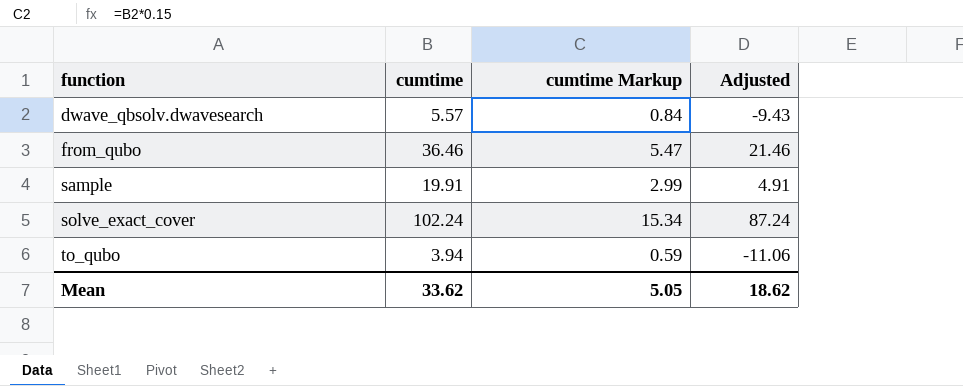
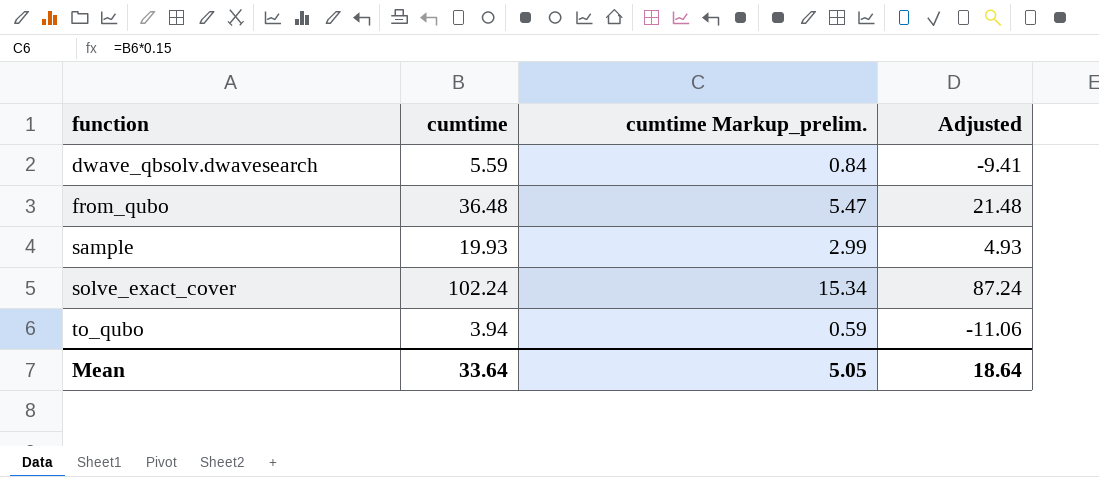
column name: cumtime Markup -> cumtime Markup_prelim.
dwave_qbsolv.dwavesearch | cumtime: 5.57 -> 5.59
dwave_qbsolv.dwavesearch | Adjusted: -9.43 -> -9.41
from_qubo | cumtime: 36.46 -> 36.48
from_qubo | Adjusted: 21.46 -> 21.48
sample | cumtime: 19.91 -> 19.93
sample | Adjusted: 4.91 -> 4.93
Mean | cumtime: 33.62 -> 33.64
Mean | Adjusted: 18.62 -> 18.64

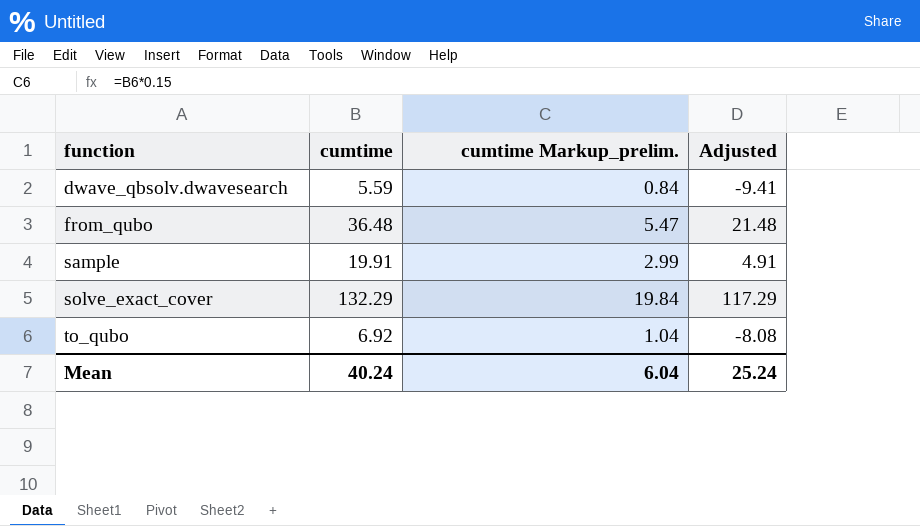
sample | cumtime: 19.93 -> 19.91
sample | Adjusted: 4.93 -> 4.91
solve_exact_cover | cumtime: 102.24 -> 132.29
solve_exact_cover | cumtime Markup_prelim.: 15.34 -> 19.84
solve_exact_cover | Adjusted: 87.24 -> 117.29
to_qubo | cumtime: 3.94 -> 6.92
to_qubo | cumtime Markup_prelim.: 0.59 -> 1.04
to_qubo | Adjusted: -11.06 -> -8.08
Mean | cumtime: 33.64 -> 40.24
Mean | cumtime Markup_prelim.: 5.05 -> 6.04
Mean | Adjusted: 18.64 -> 25.24

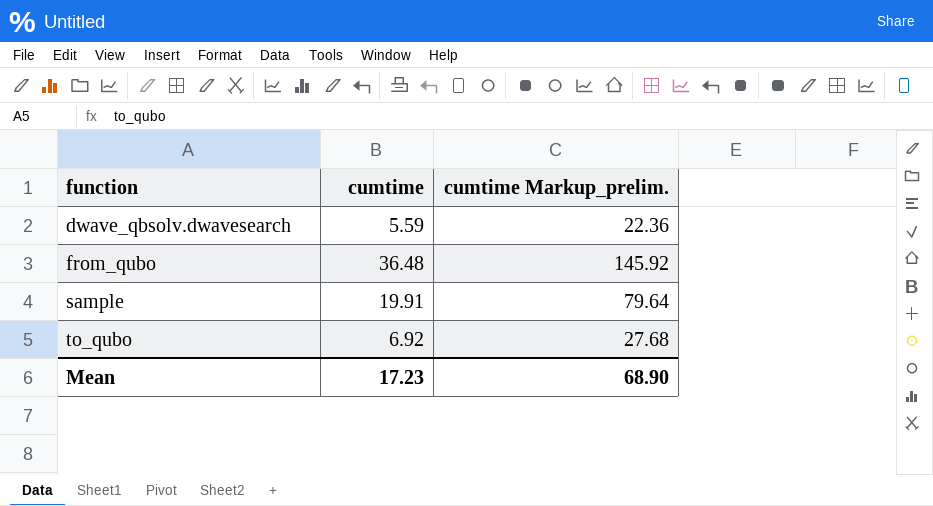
column Adjusted | formula: [cumtime] - 15 -> none
column cumtime Markup_prelim. | formula: [cumtime] * 0.15 -> [cumtime] * 4
row solve_exact_cover: 132.29 | 19.84 | 117.29 -> none
Mean | cumtime: 40.24 -> 17.23
Mean | cumtime Markup_prelim.: 6.04 -> 68.90

